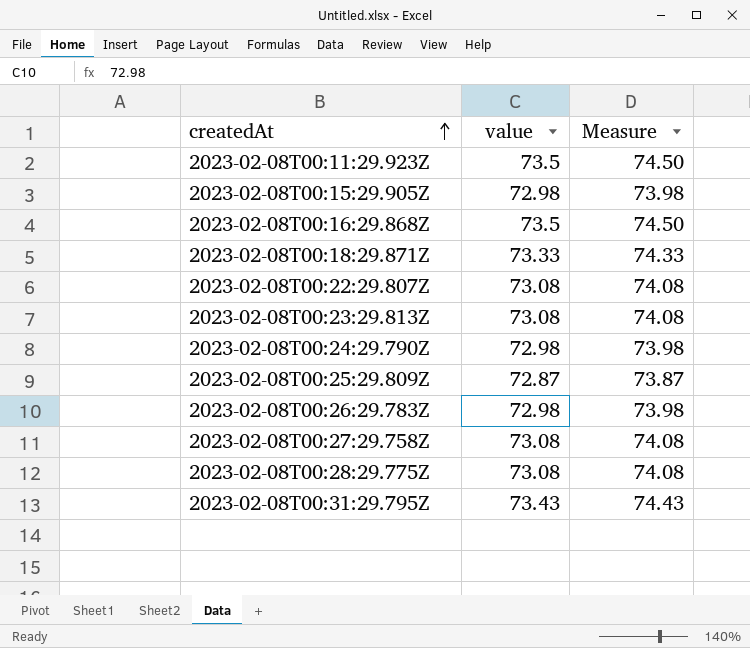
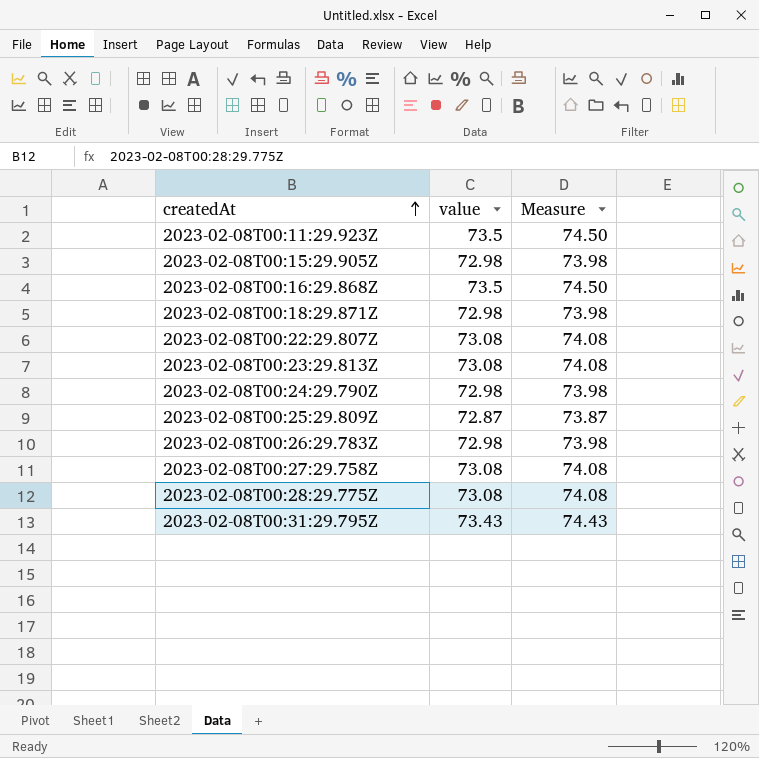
2023-02-08T00:18:29.871Z | value: 73.33 -> 72.98
2023-02-08T00:18:29.871Z | Measure: 74.33 -> 73.98

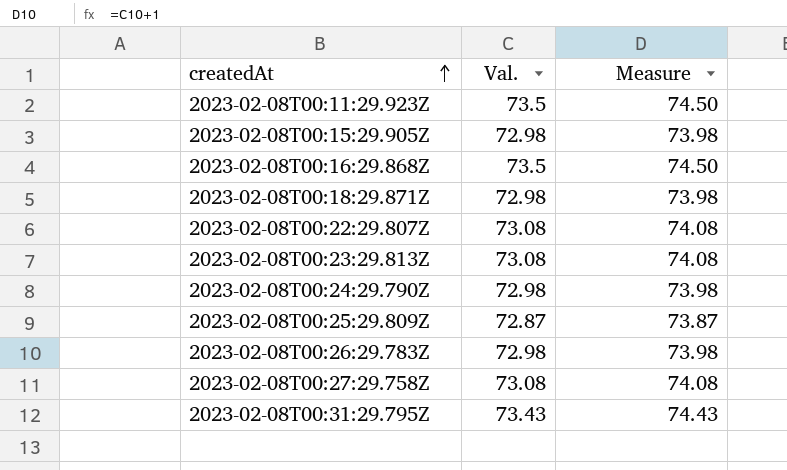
column name: value -> Val.
row 2023-02-08T00:28:29.775Z: 73.08 | 74.08 -> none

